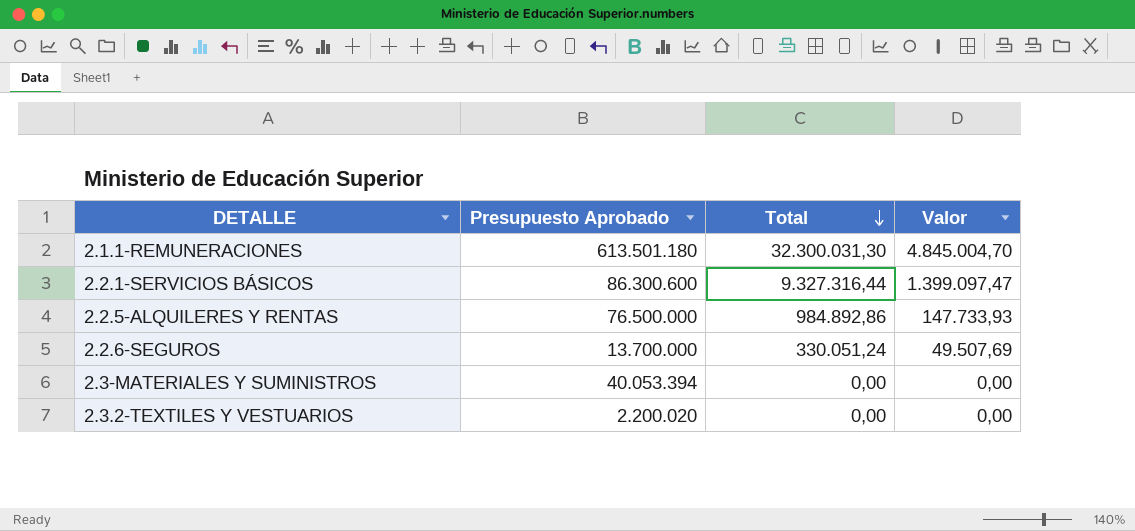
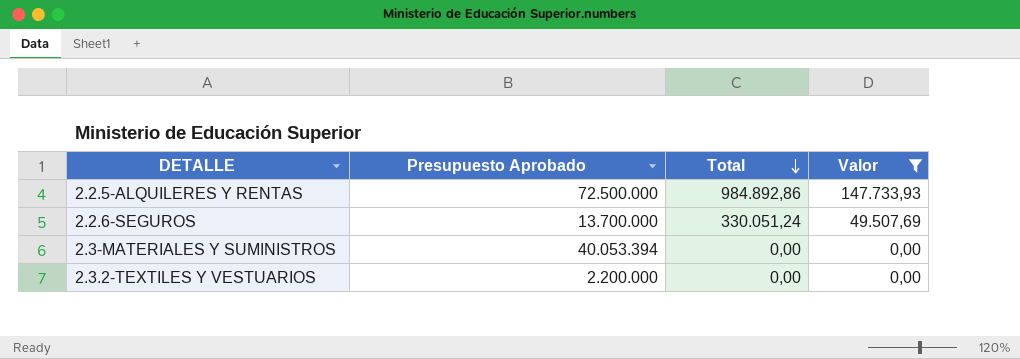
filter: none -> Valor <= 147.733,93
2.2.5-ALQUILERES Y RENTAS | Presupuesto Aprobado: 76.500.000 -> 72.500.000
2.3.2-TEXTILES Y VESTUARIOS | Presupuesto Aprobado: 2.200.020 -> 2.200.000

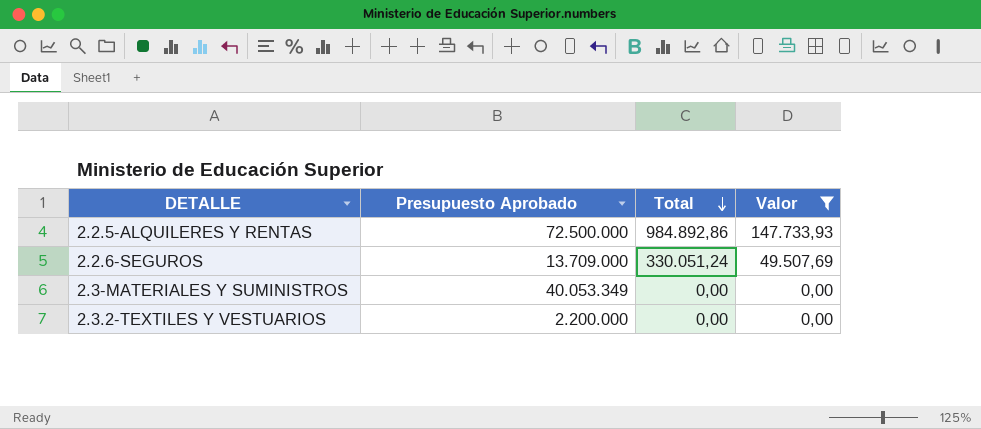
2.2.6-SEGUROS | Presupuesto Aprobado: 13.700.000 -> 13.709.000
2.3-MATERIALES Y SUMINISTROS | Presupuesto Aprobado: 40.053.394 -> 40.053.349

